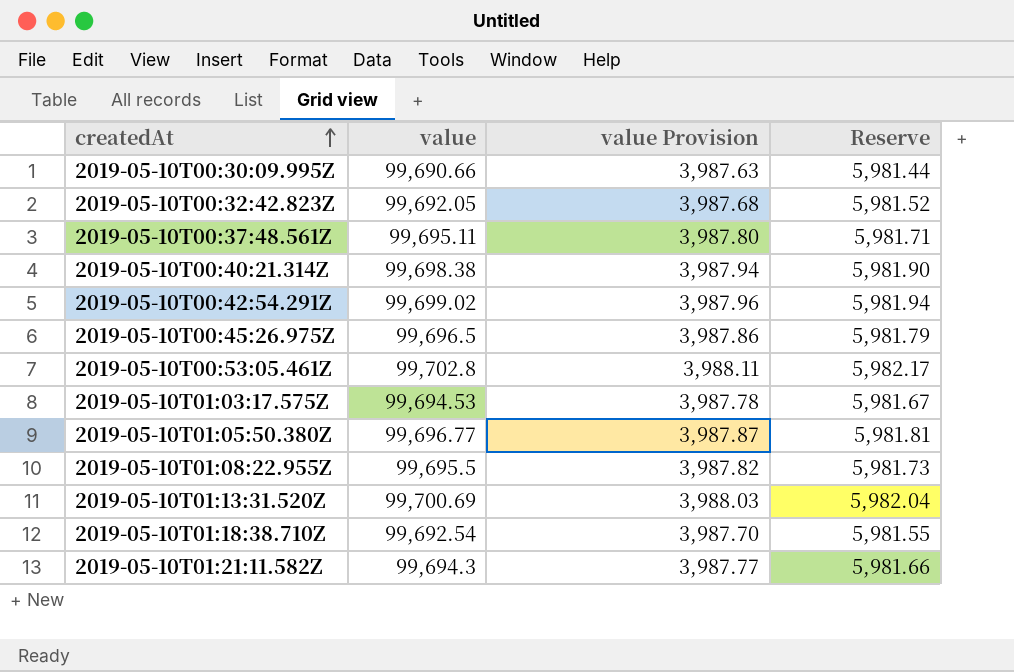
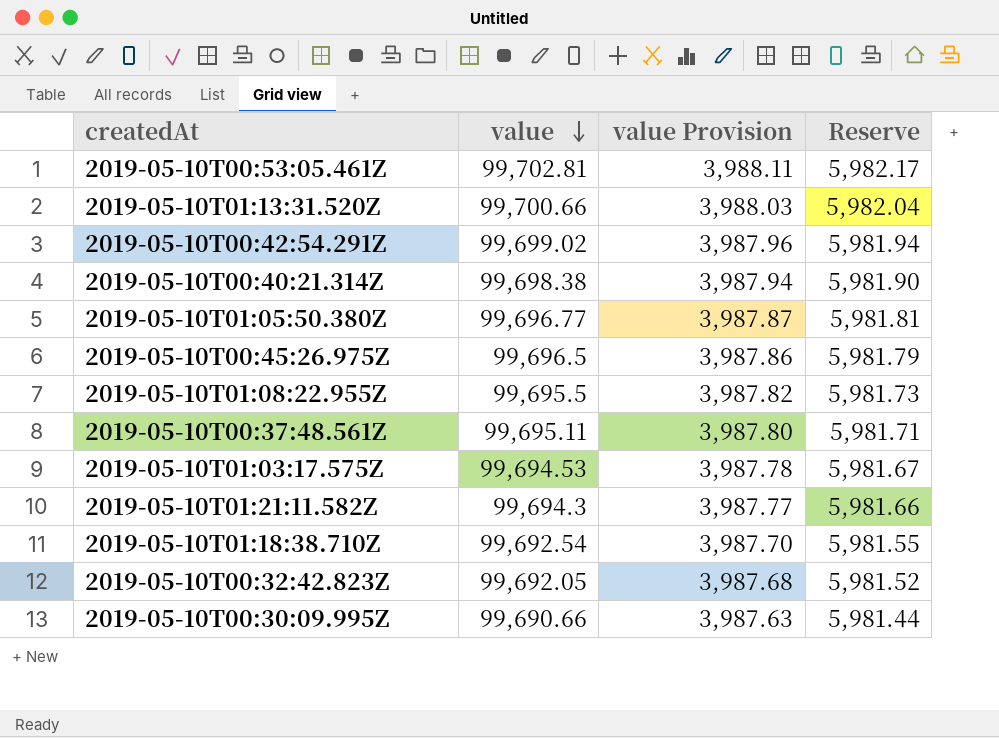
row order: createdAt ascending -> value descending
2019-05-10T00:53:05.461Z | value: 99,702.8 -> 99,702.81
2019-05-10T01:13:31.520Z | value: 99,700.69 -> 99,700.66

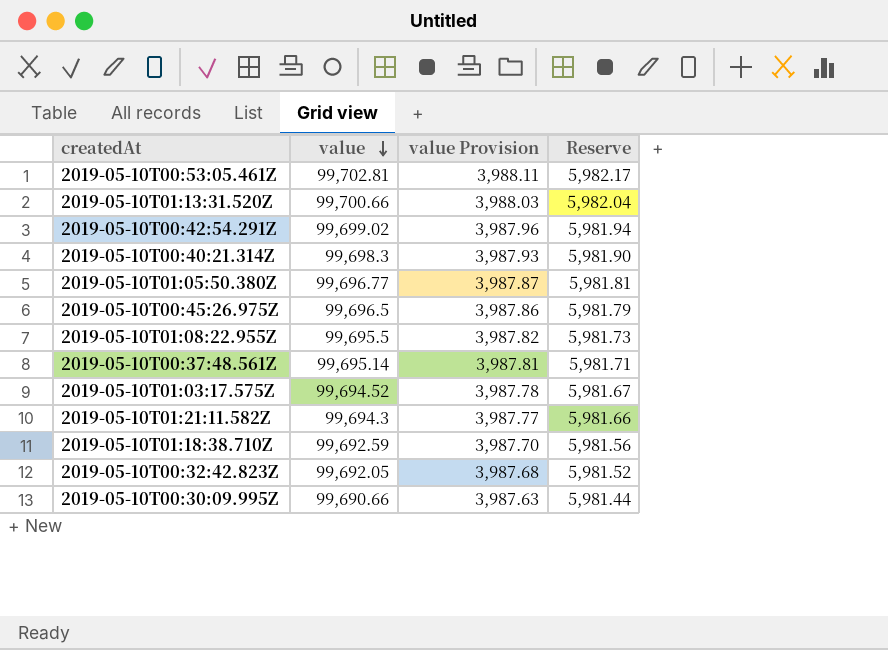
2019-05-10T00:40:21.314Z | value: 99,698.38 -> 99,698.3
2019-05-10T00:40:21.314Z | value Provision: 3,987.94 -> 3,987.93
2019-05-10T00:37:48.561Z | value: 99,695.11 -> 99,695.14
2019-05-10T00:37:48.561Z | value Provision: 3,987.80 -> 3,987.81
2019-05-10T01:03:17.575Z | value: 99,694.53 -> 99,694.52
2019-05-10T01:18:38.710Z | value: 99,692.54 -> 99,692.59
2019-05-10T01:18:38.710Z | Reserve: 5,981.55 -> 5,981.56

